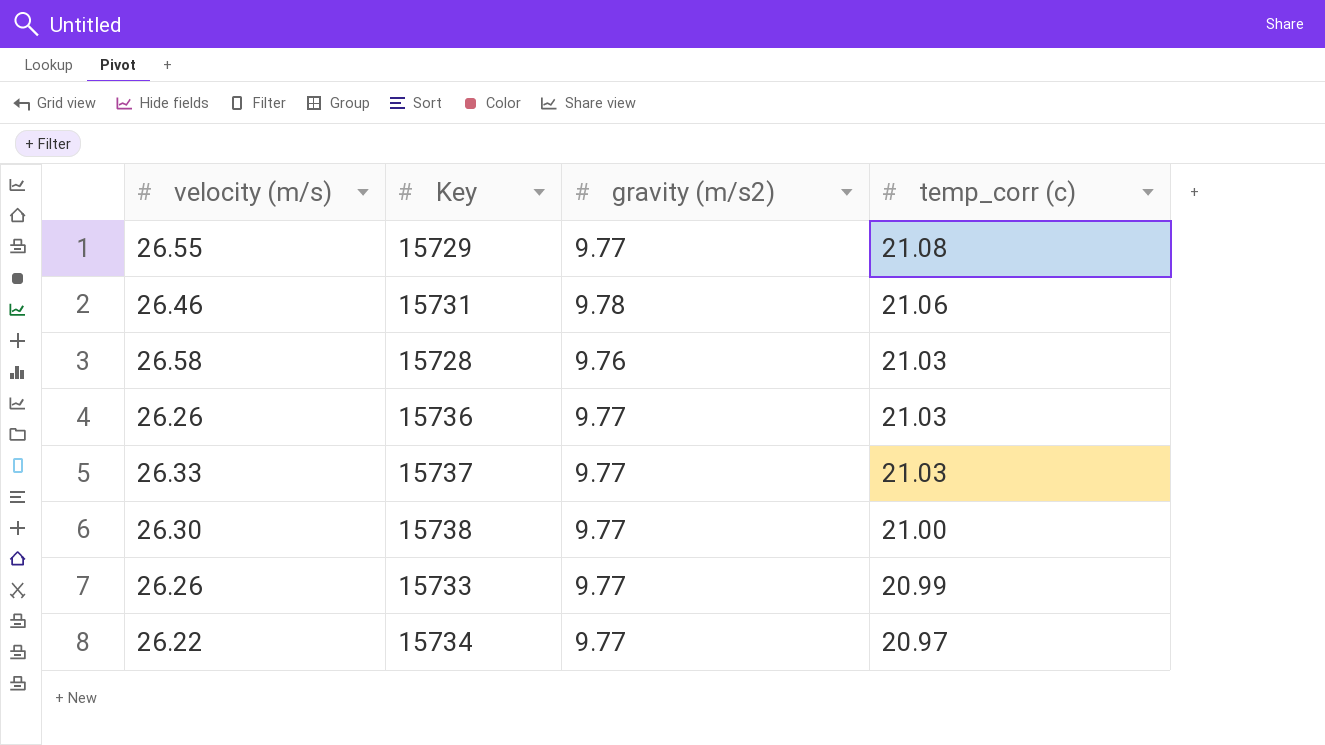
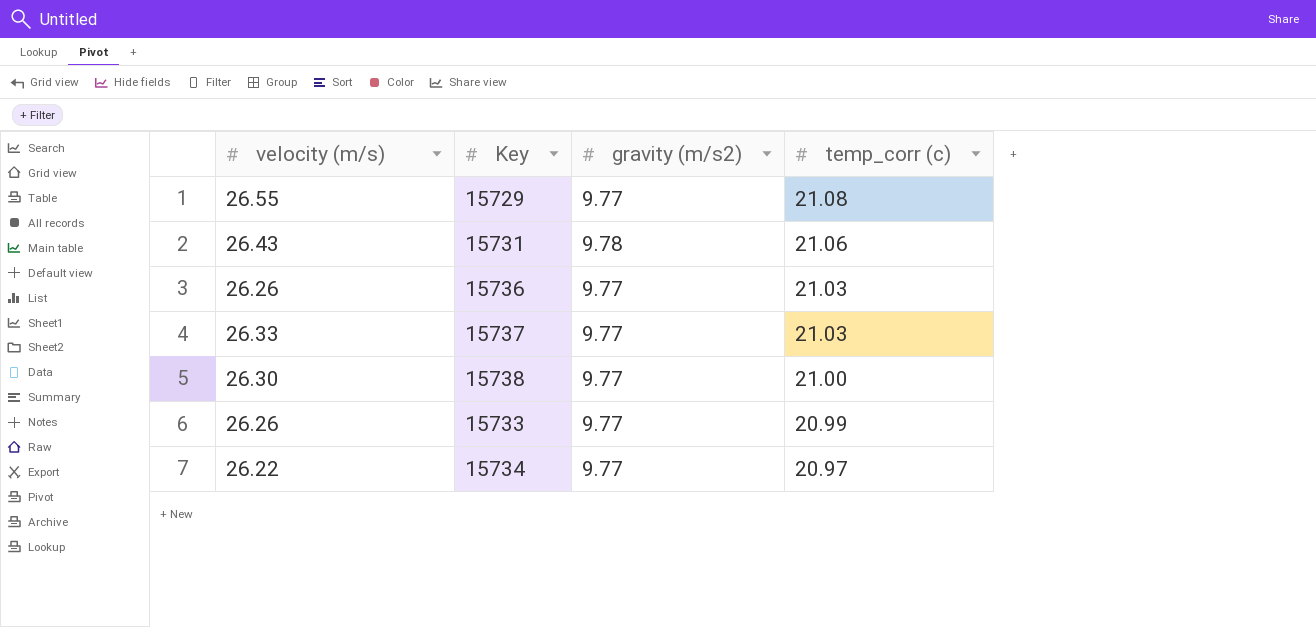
row 15728: 26.58 | 9.76 | 21.03 -> none
15731 | velocity (m/s): 26.46 -> 26.43

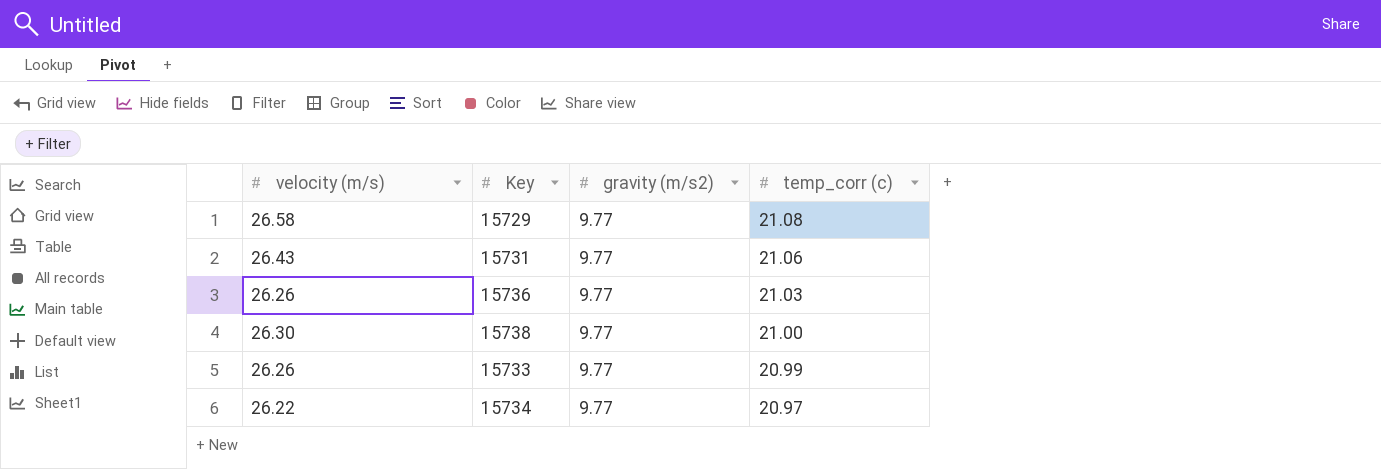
row 15737: 26.33 | 9.77 | 21.03 -> none
15729 | velocity (m/s): 26.55 -> 26.58
15731 | gravity (m/s2): 9.78 -> 9.77

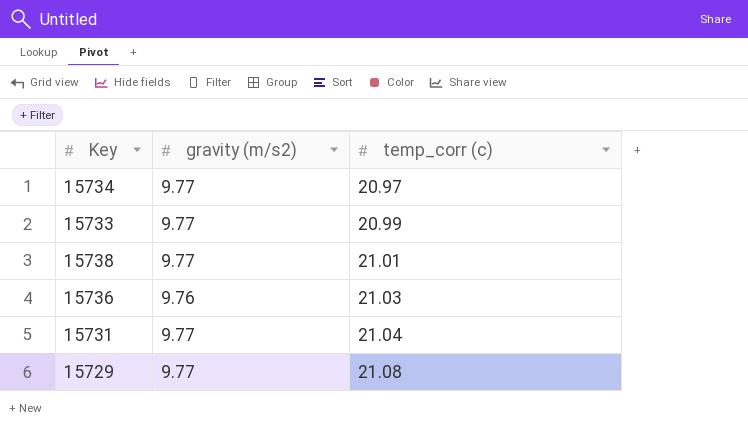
row order: temp_corr (c) descending -> temp_corr (c) ascending
column velocity (m/s) | position: 1 -> none
15738 | temp_corr (c): 21.00 -> 21.01
15736 | gravity (m/s2): 9.77 -> 9.76
15731 | temp_corr (c): 21.06 -> 21.04

